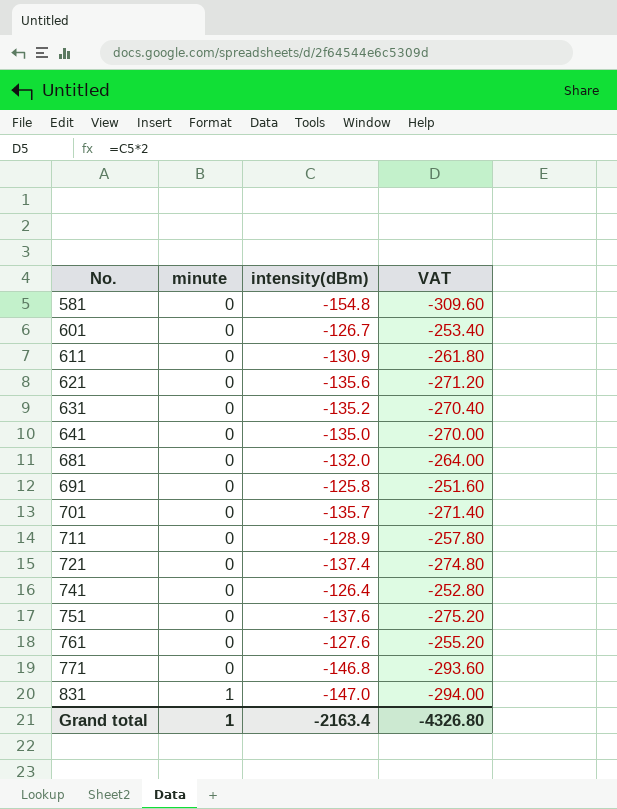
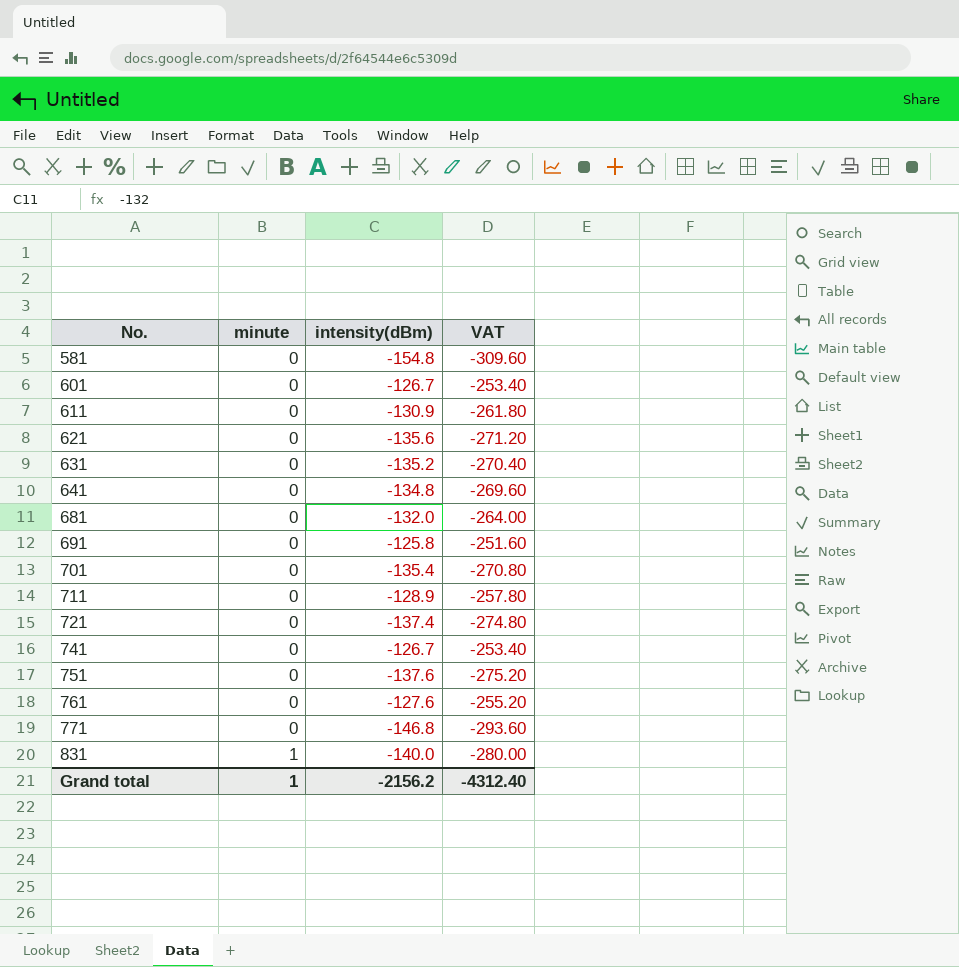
641 | intensity(dBm): -135.0 -> -134.8
641 | VAT: -270.00 -> -269.60
701 | intensity(dBm): -135.7 -> -135.4
701 | VAT: -271.40 -> -270.80
741 | intensity(dBm): -126.4 -> -126.7
741 | VAT: -252.80 -> -253.40
831 | intensity(dBm): -147.0 -> -140.0
831 | VAT: -294.00 -> -280.00
Grand total | intensity(dBm): -2163.4 -> -2156.2
Grand total | VAT: -4326.80 -> -4312.40

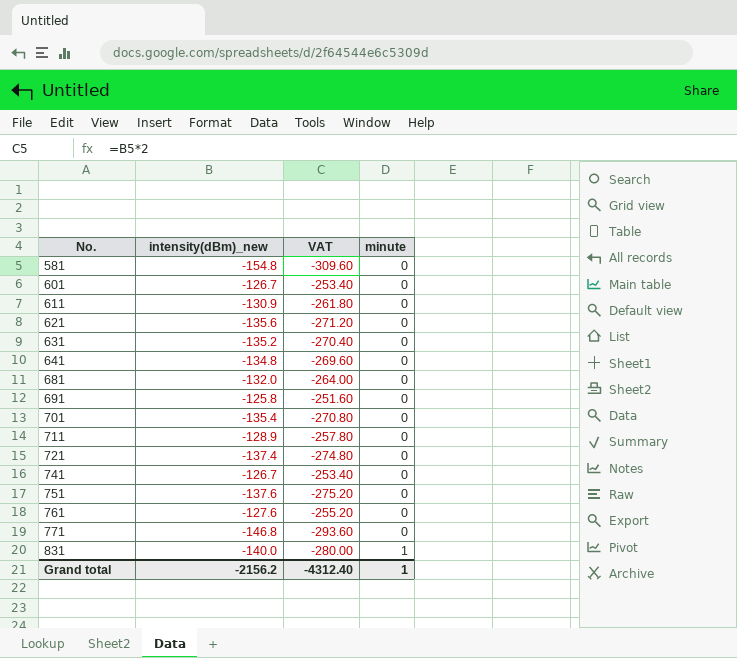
column name: intensity(dBm) -> intensity(dBm)_new
column minute | position: 2 -> 4

